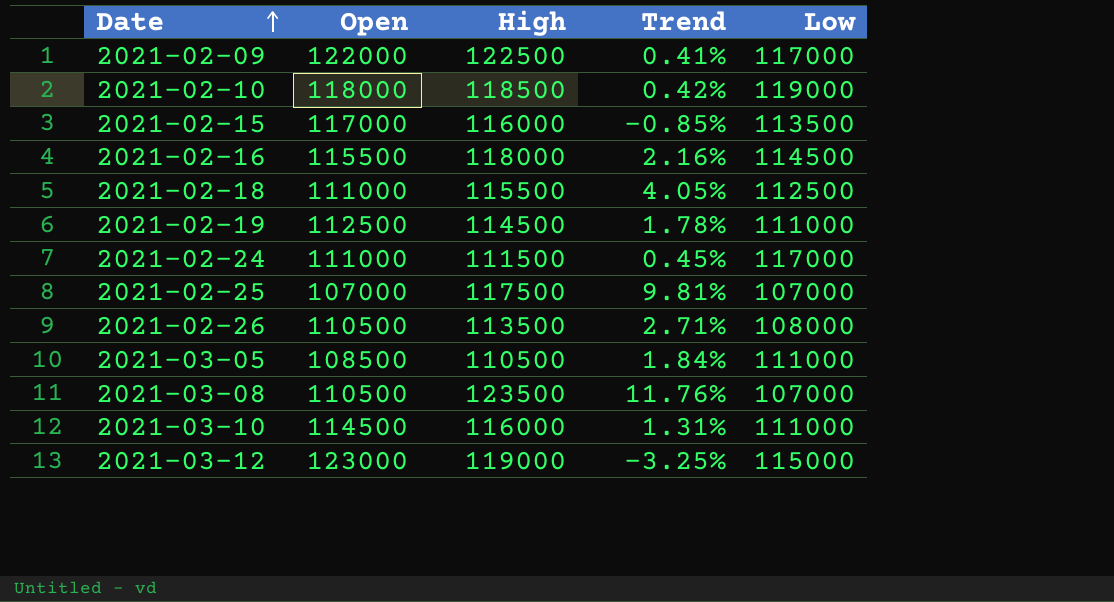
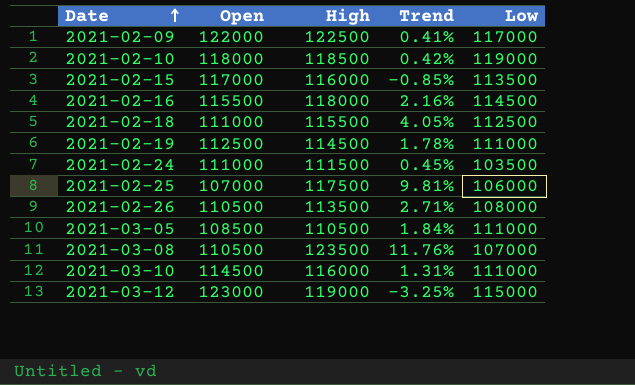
2021-02-24 | Low: 117000 -> 103500
2021-02-25 | Low: 107000 -> 106000

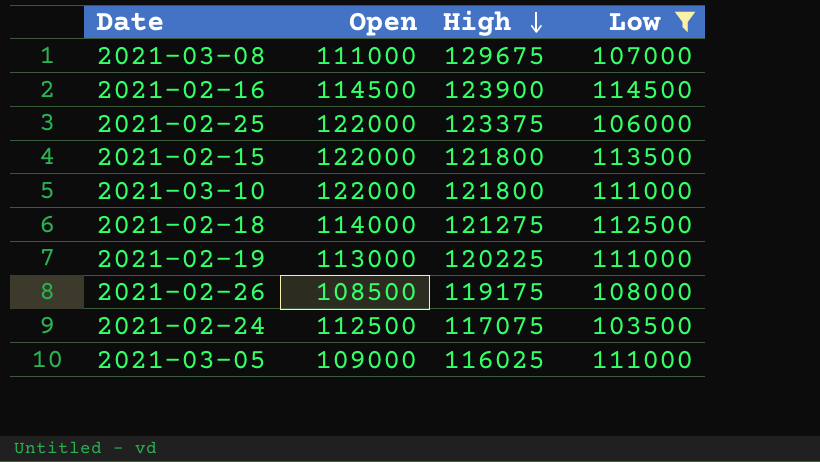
filter: none -> Low <= 114500
row order: Date ascending -> High descending
column Trend | formula: ([High] - [Open]) / [Open] -> none
2021-03-08 | Open: 110500 -> 111000
2021-03-08 | High: 123500 -> 129675
2021-02-16 | Open: 115500 -> 114500
2021-02-16 | High: 118000 -> 123900
2021-02-25 | Open: 107000 -> 122000
2021-02-25 | High: 117500 -> 123375
2021-02-15 | Open: 117000 -> 122000
2021-02-15 | High: 116000 -> 121800
2021-03-10 | Open: 114500 -> 122000
2021-03-10 | High: 116000 -> 121800
2021-02-18 | Open: 111000 -> 114000
2021-02-18 | High: 115500 -> 121275
2021-02-19 | Open: 112500 -> 113000
2021-02-19 | High: 114500 -> 120225
2021-02-26 | Open: 110500 -> 108500
2021-02-26 | High: 113500 -> 119175
2021-02-24 | Open: 111000 -> 112500
2021-02-24 | High: 111500 -> 117075
2021-03-05 | Open: 108500 -> 109000
2021-03-05 | High: 110500 -> 116025

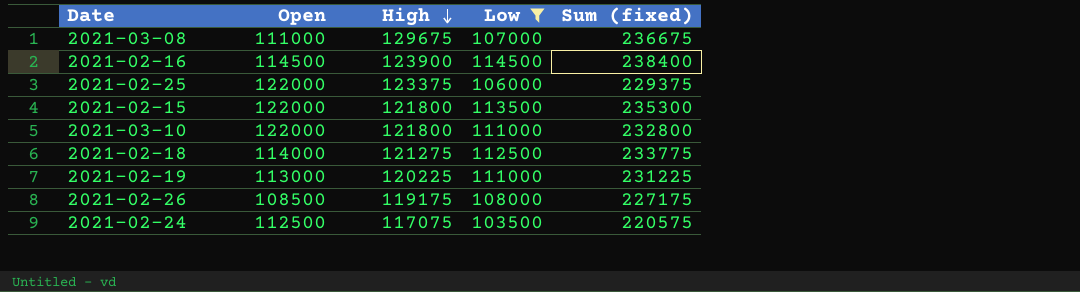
column Sum (fixed) | formula: none -> [High] + [Low]
row 2021-03-05: 109000 | 116025 | 111000 -> none

